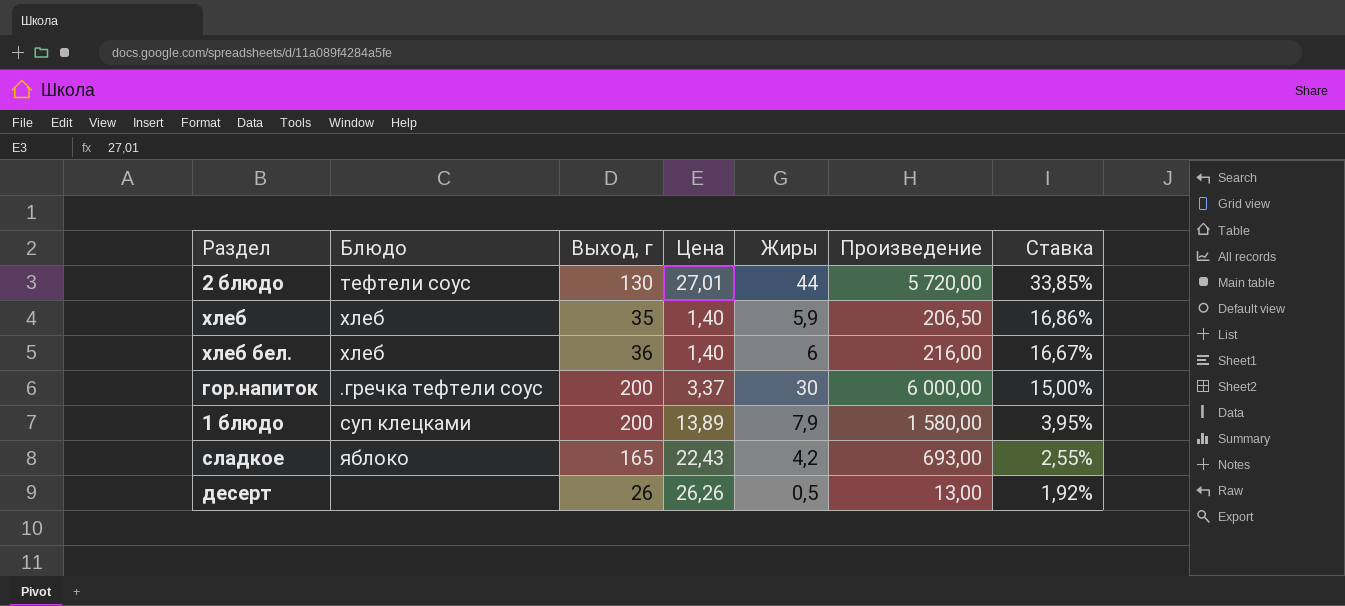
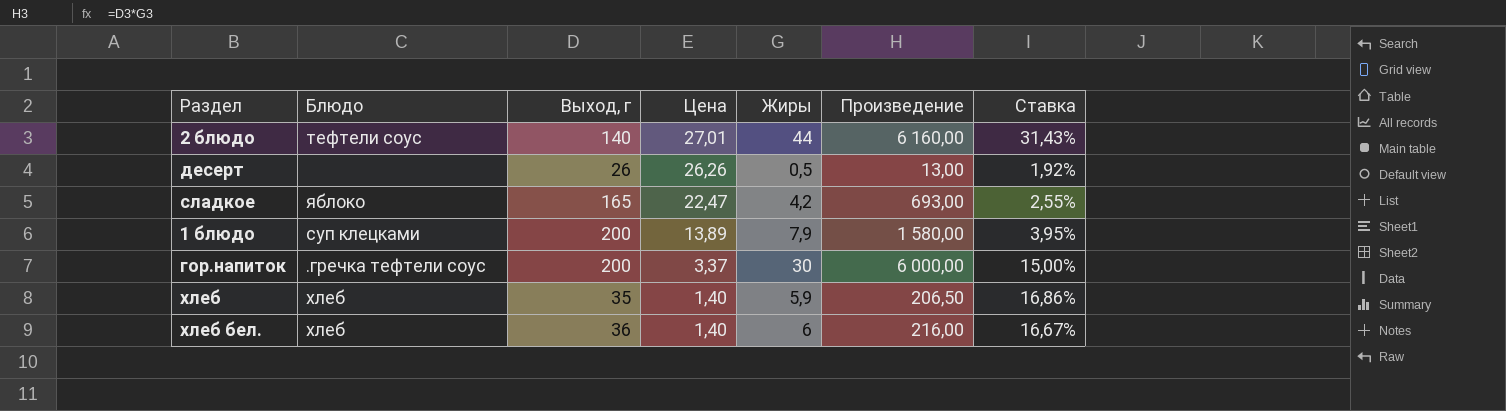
row order: Ставка descending -> Цена descending
2 блюдо | Выход, г: 130 -> 140
2 блюдо | Произведение: 5 720,00 -> 6 160,00
2 блюдо | Ставка: 33,85% -> 31,43%
сладкое | Цена: 22,43 -> 22,47

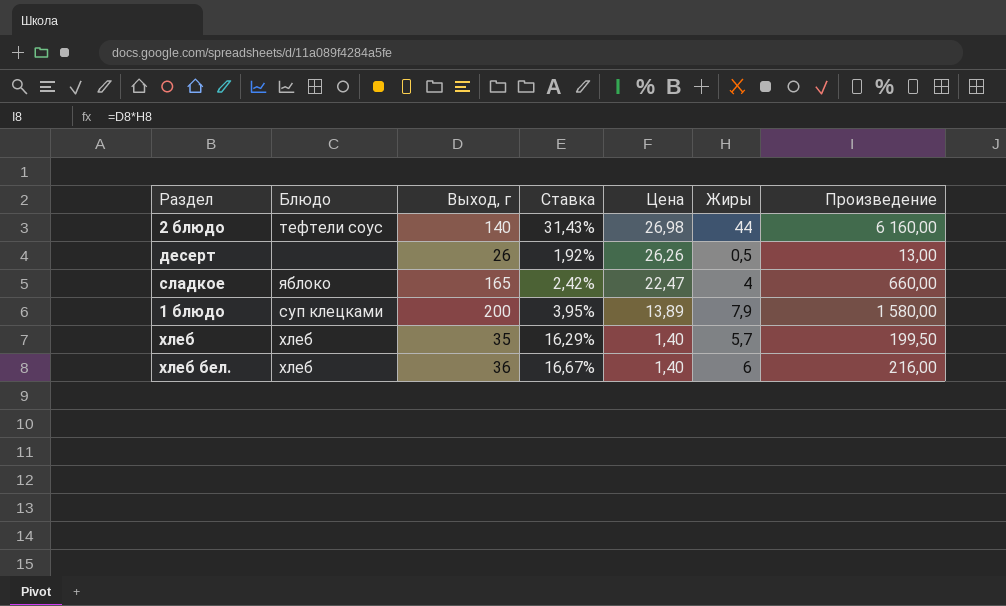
column Ставка | position: 7 -> 4
row гор.напиток: .гречка тефтели соус | 200 | 3,37 | 30 | 6 000,00 | 15,00% -> none
2 блюдо | Цена: 27,01 -> 26,98
сладкое | Ставка: 2,55% -> 2,42%
сладкое | Жиры: 4,2 -> 4
сладкое | Произведение: 693,00 -> 660,00
хлеб | Ставка: 16,86% -> 16,29%
хлеб | Жиры: 5,9 -> 5,7
хлеб | Произведение: 206,50 -> 199,50

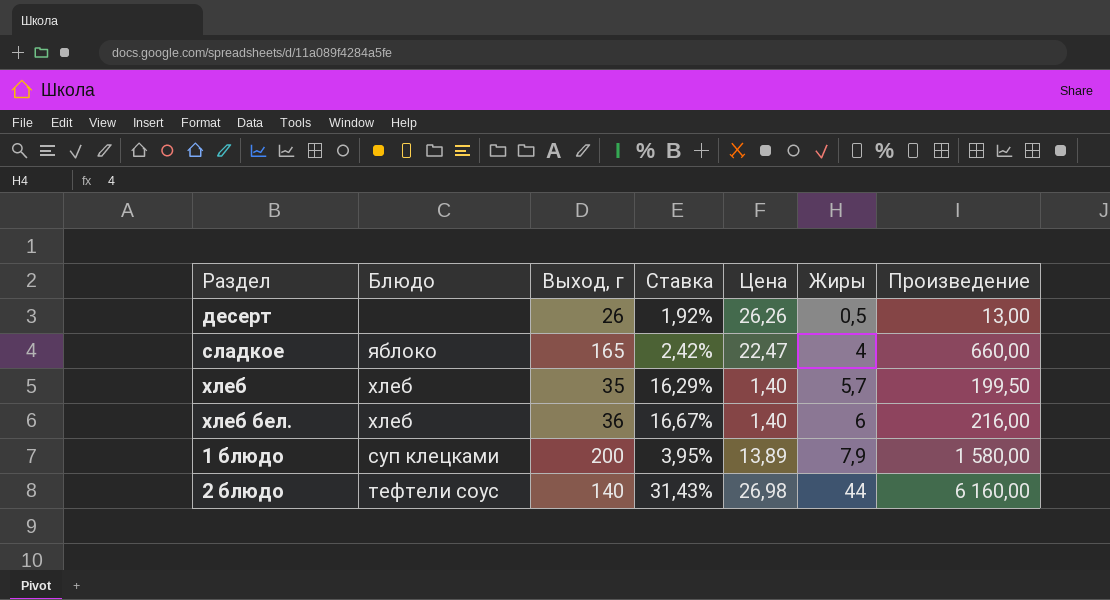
row order: Цена descending -> Жиры ascending

